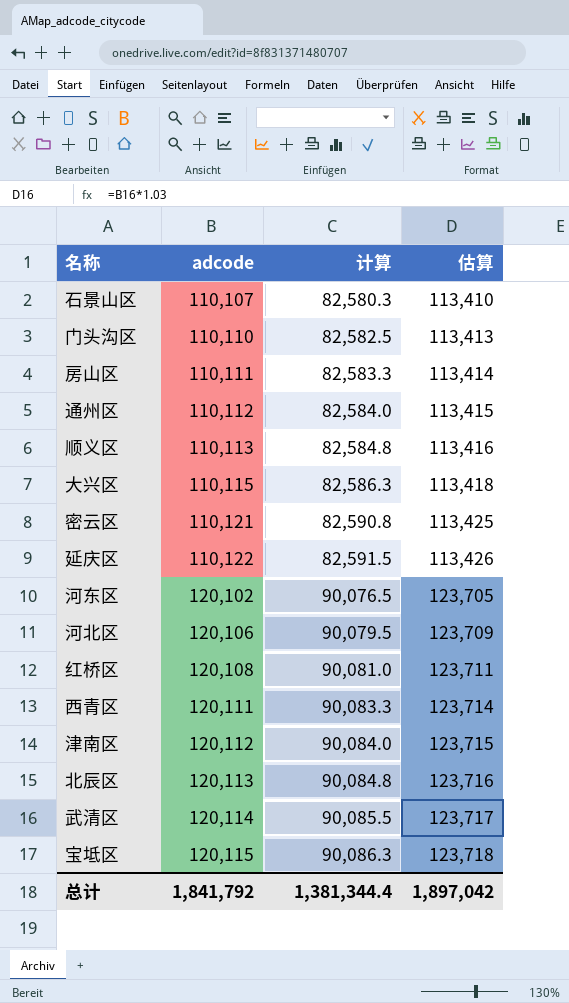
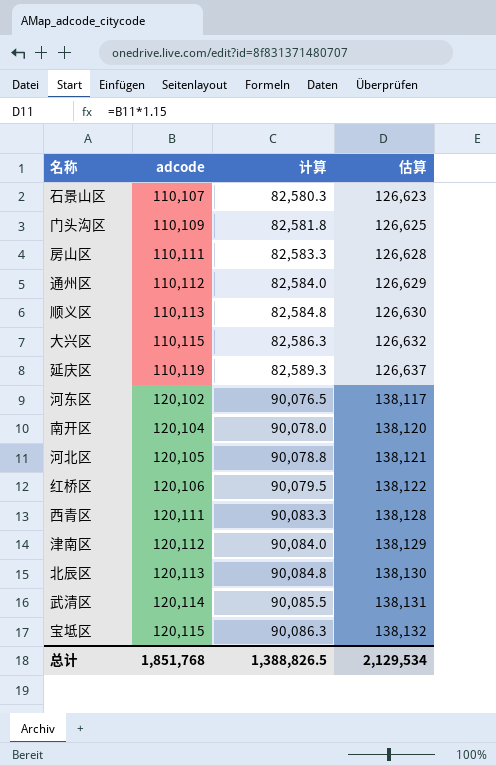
column 估算 | formula: [adcode] * 1.03 -> [adcode] * 1.15
row 密云区: 110,121 | 82,590.8 | 113,425 -> none
门头沟区 | adcode: 110,110 -> 110,109
门头沟区 | 计算: 82,582.5 -> 82,581.8
延庆区 | adcode: 110,122 -> 110,119
延庆区 | 计算: 82,591.5 -> 82,589.3
row 南开区: none -> 120,104 | 90,078.0 | 138,120
河北区 | adcode: 120,106 -> 120,105
河北区 | 计算: 90,079.5 -> 90,078.8
红桥区 | adcode: 120,108 -> 120,106
红桥区 | 计算: 90,081.0 -> 90,079.5
总计 | adcode: 1,841,792 -> 1,851,768
总计 | 计算: 1,381,344.4 -> 1,388,826.5
总计 | 估算: 1,897,042 -> 2,129,534

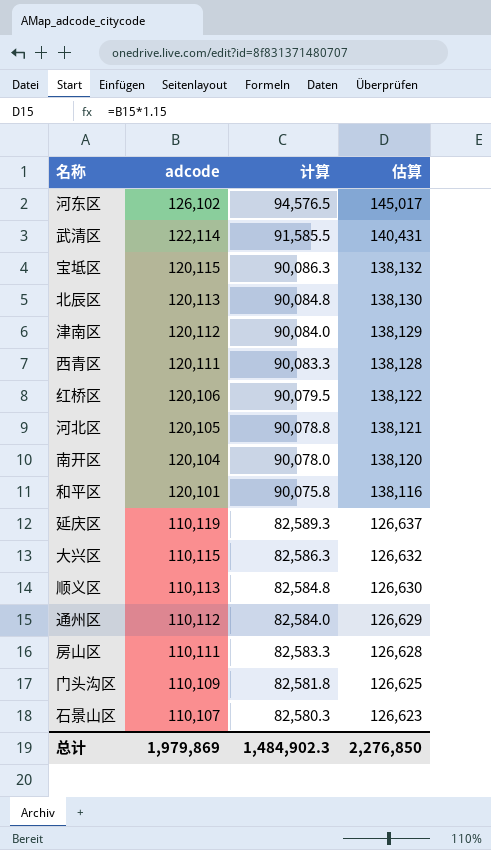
row order: adcode ascending -> adcode descending
河东区 | adcode: 120,102 -> 126,102
河东区 | 计算: 90,076.5 -> 94,576.5
河东区 | 估算: 138,117 -> 145,017
武清区 | adcode: 120,114 -> 122,114
武清区 | 计算: 90,085.5 -> 91,585.5
武清区 | 估算: 138,131 -> 140,431
row 和平区: none -> 120,101 | 90,075.8 | 138,116
总计 | adcode: 1,851,768 -> 1,979,869
总计 | 计算: 1,388,826.5 -> 1,484,902.3
总计 | 估算: 2,129,534 -> 2,276,850

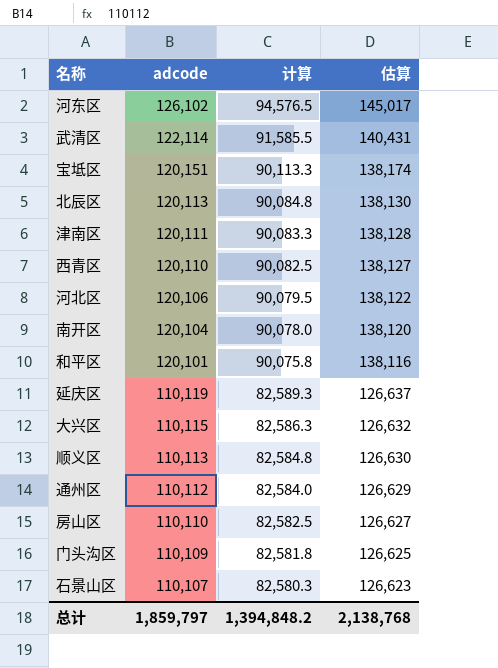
row 红桥区: 120,106 | 90,079.5 | 138,122 -> none
宝坻区 | adcode: 120,115 -> 120,151
宝坻区 | 计算: 90,086.3 -> 90,113.3
宝坻区 | 估算: 138,132 -> 138,174
津南区 | adcode: 120,112 -> 120,111
津南区 | 计算: 90,084.0 -> 90,083.3
津南区 | 估算: 138,129 -> 138,128
西青区 | adcode: 120,111 -> 120,110
西青区 | 计算: 90,083.3 -> 90,082.5
西青区 | 估算: 138,128 -> 138,127
河北区 | adcode: 120,105 -> 120,106
河北区 | 计算: 90,078.8 -> 90,079.5
河北区 | 估算: 138,121 -> 138,122
房山区 | adcode: 110,111 -> 110,110
房山区 | 计算: 82,583.3 -> 82,582.5
房山区 | 估算: 126,628 -> 126,627
总计 | adcode: 1,979,869 -> 1,859,797
总计 | 计算: 1,484,902.3 -> 1,394,848.2
总计 | 估算: 2,276,850 -> 2,138,768

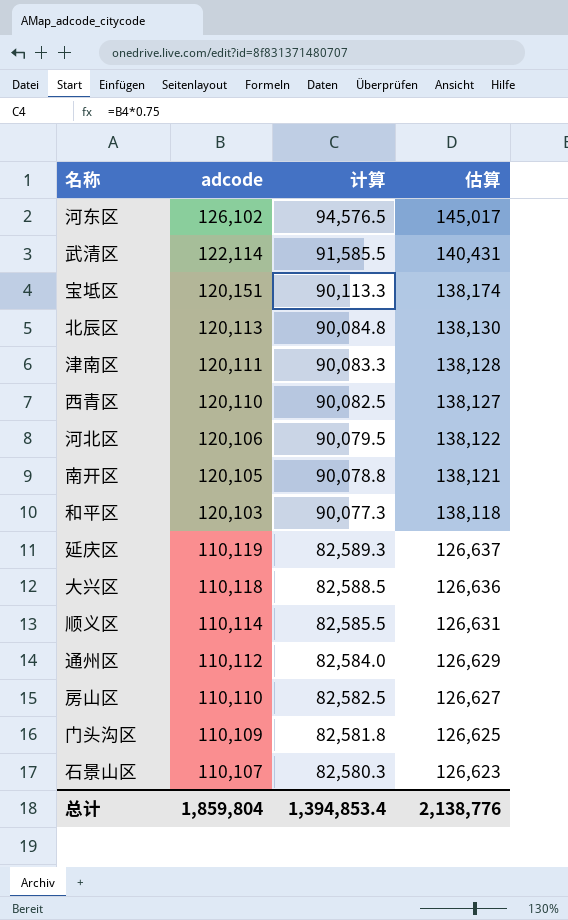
南开区 | adcode: 120,104 -> 120,105
南开区 | 计算: 90,078.0 -> 90,078.8
南开区 | 估算: 138,120 -> 138,121
和平区 | adcode: 120,101 -> 120,103
和平区 | 计算: 90,075.8 -> 90,077.3
和平区 | 估算: 138,116 -> 138,118
大兴区 | adcode: 110,115 -> 110,118
大兴区 | 计算: 82,586.3 -> 82,588.5
大兴区 | 估算: 126,632 -> 126,636
顺义区 | adcode: 110,113 -> 110,114
顺义区 | 计算: 82,584.8 -> 82,585.5
顺义区 | 估算: 126,630 -> 126,631
总计 | adcode: 1,859,797 -> 1,859,804
总计 | 计算: 1,394,848.2 -> 1,394,853.4
总计 | 估算: 2,138,768 -> 2,138,776

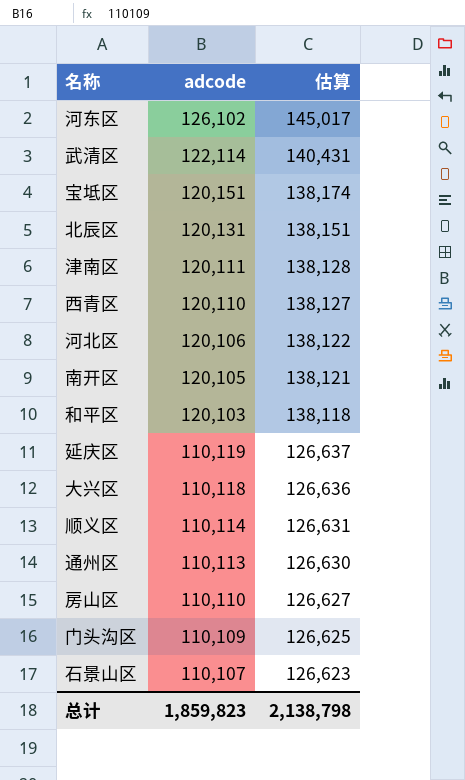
column 计算 | formula: [adcode] * 0.75 -> none
北辰区 | adcode: 120,113 -> 120,131
北辰区 | 估算: 138,130 -> 138,151
通州区 | adcode: 110,112 -> 110,113
通州区 | 估算: 126,629 -> 126,630
总计 | adcode: 1,859,804 -> 1,859,823
总计 | 估算: 2,138,776 -> 2,138,798

